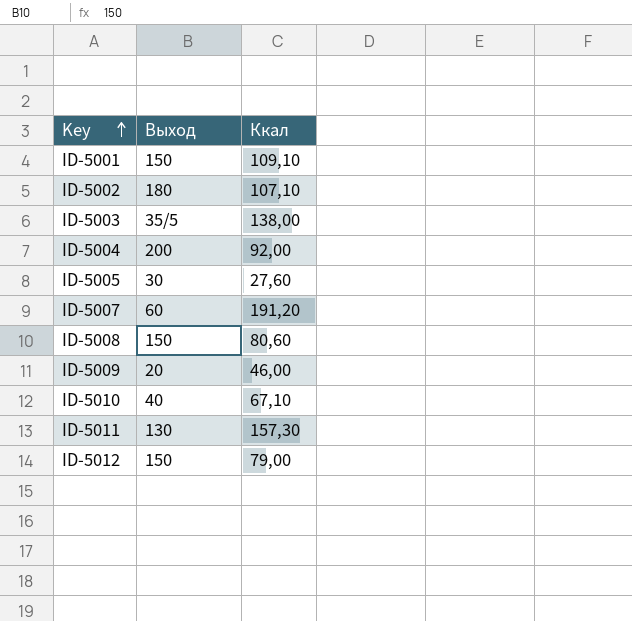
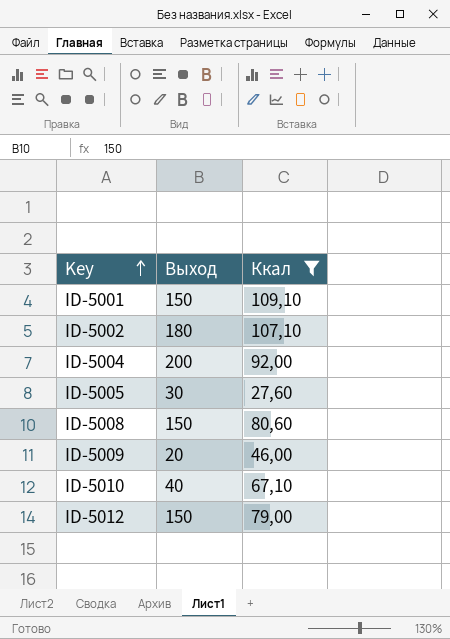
filter: none -> Ккал <= 109,10

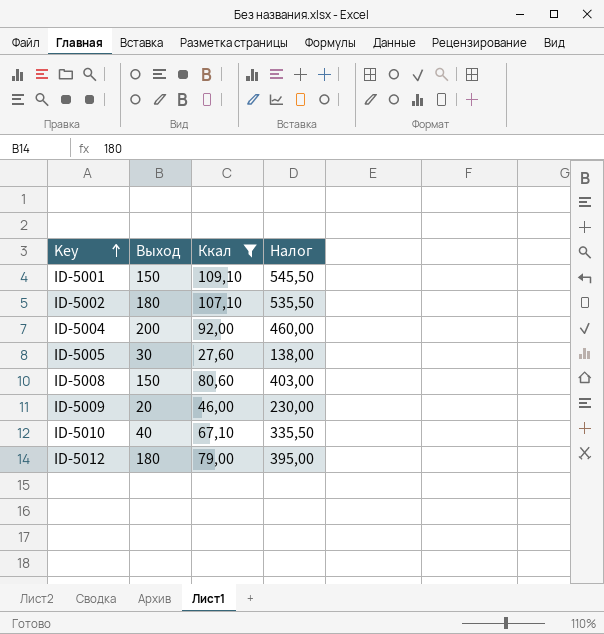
column Налог | formula: none -> [Ккал] * 5
ID-5012 | Выход: 150 -> 180

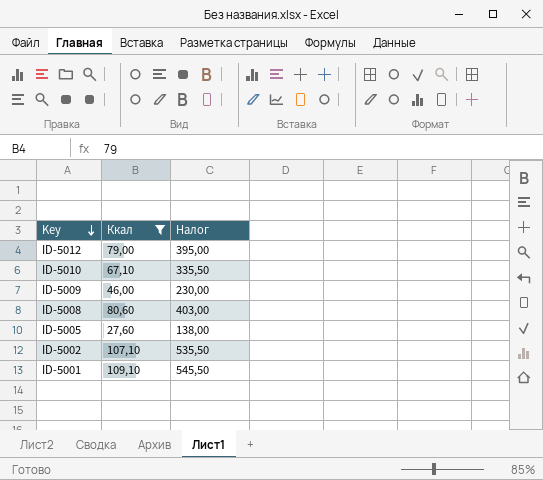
row order: Key ascending -> Key descending
column Выход | position: 2 -> none
row ID-5004: 200 | 92,00 | 460,00 -> none

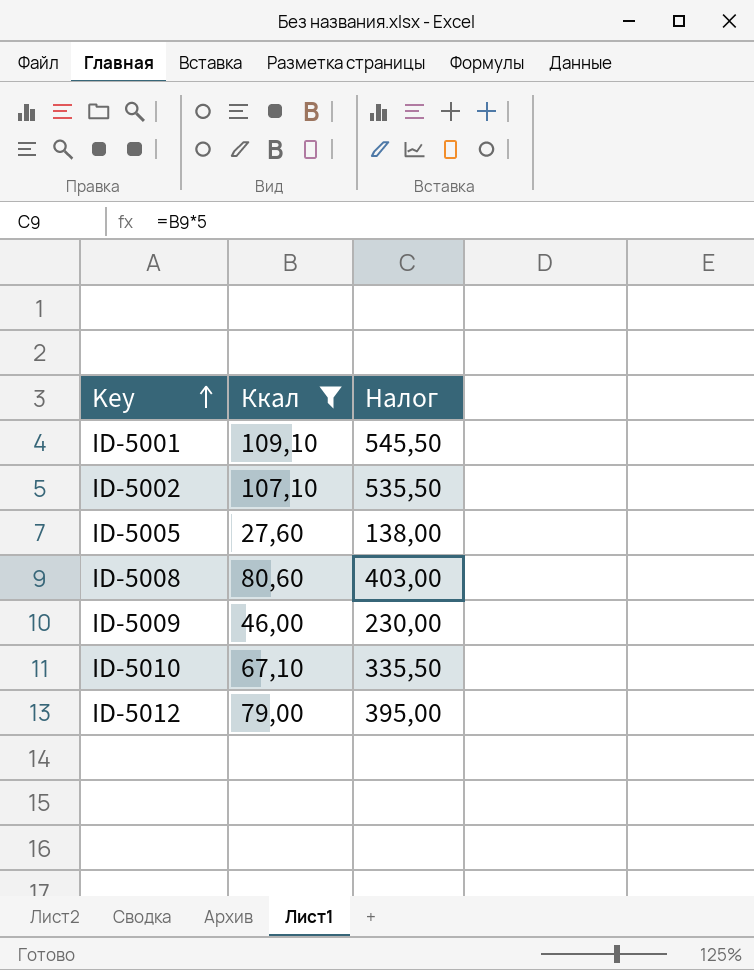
row order: Key descending -> Key ascending

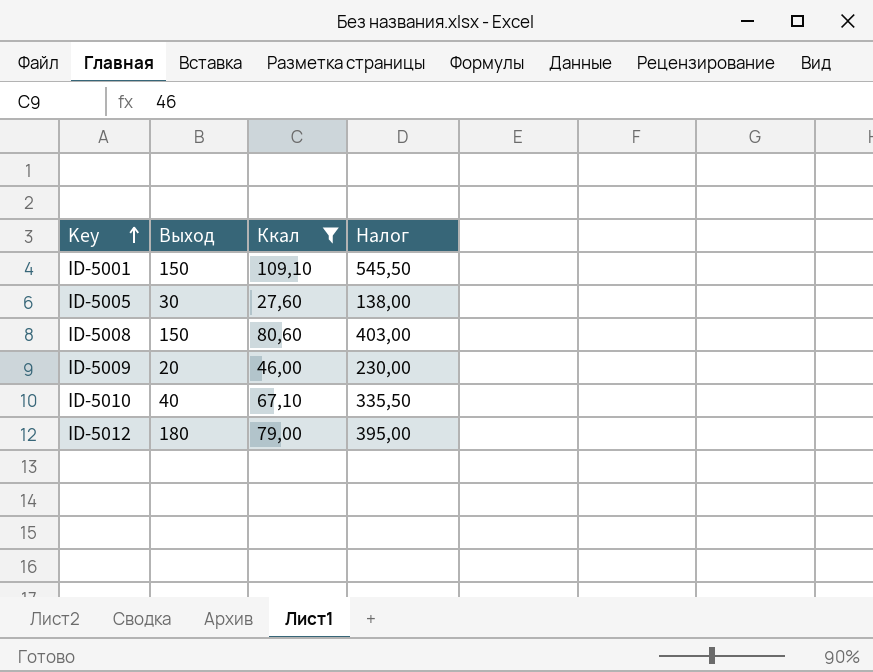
column Выход | position: none -> 2
row ID-5002: 107,10 | 535,50 -> none

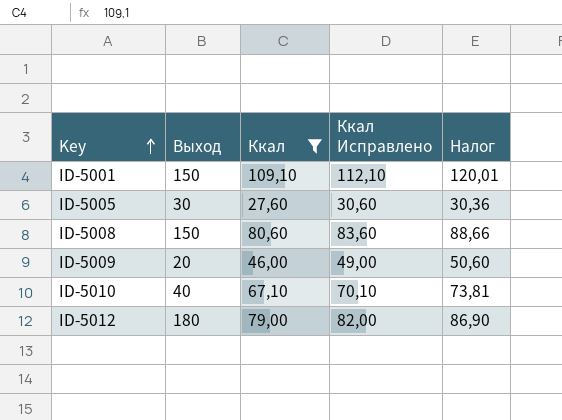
column Ккал Исправлено | formula: none -> [Ккал] + 3
column Налог | formula: [Ккал] * 5 -> [Ккал] * 1,1

